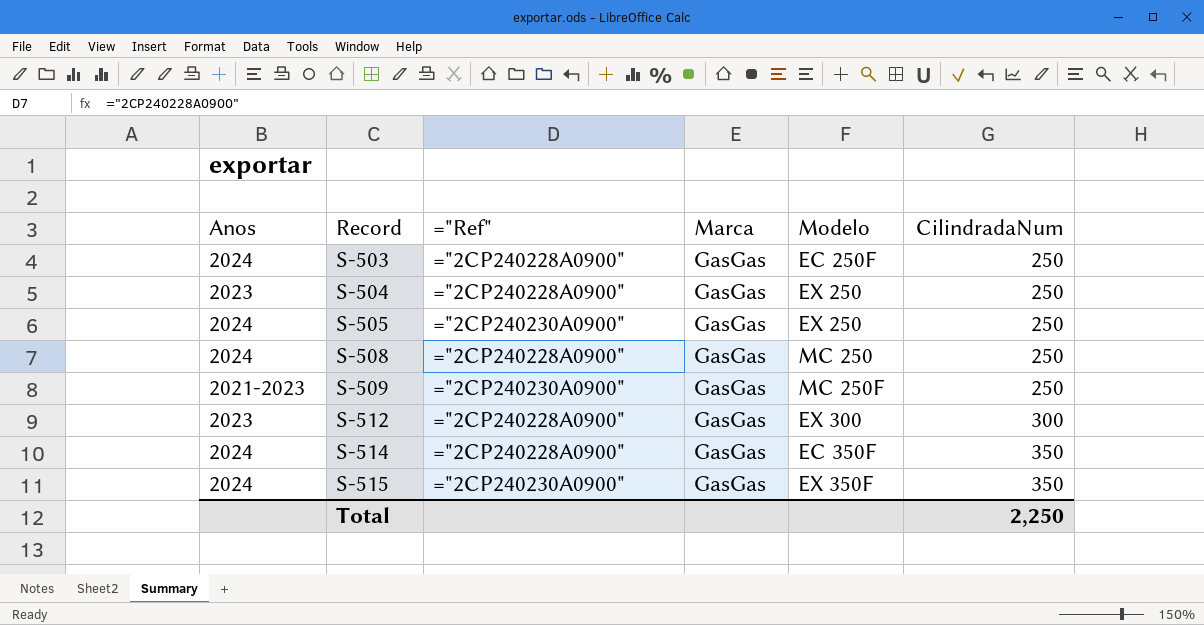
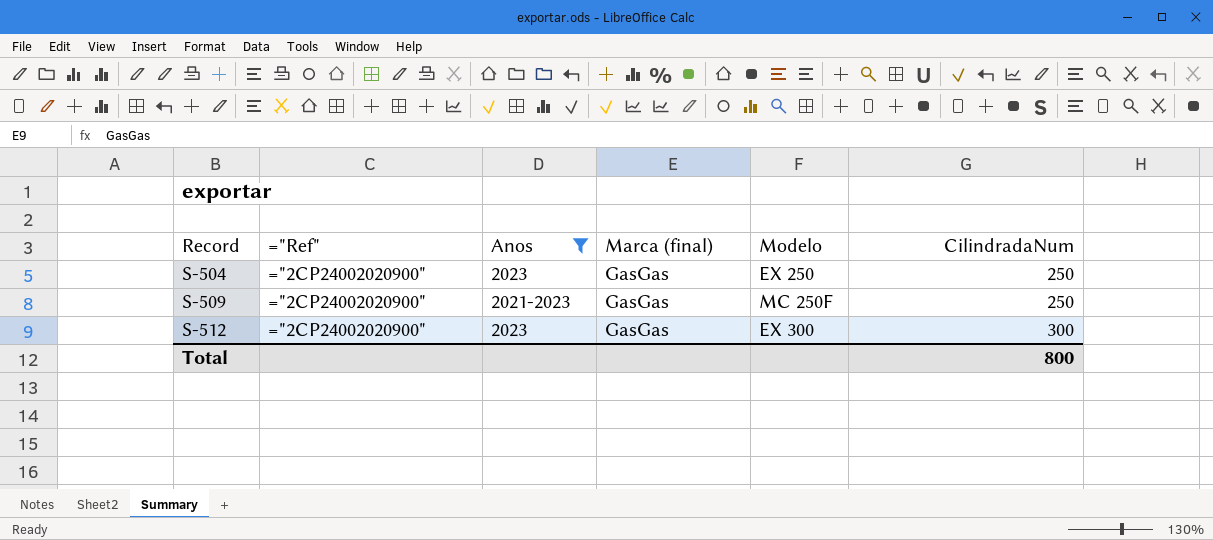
filter: none -> Anos != 2024
column Anos | position: 1 -> 3
column name: Marca -> Marca (final)
S-504 | ="Ref": ="2CP240228A0900" -> ="2CP24002020900"
S-509 | ="Ref": ="2CP240230A0900" -> ="2CP24002020900"
S-512 | ="Ref": ="2CP240228A0900" -> ="2CP24002020900"
Total | CilindradaNum: 2,250 -> 800

